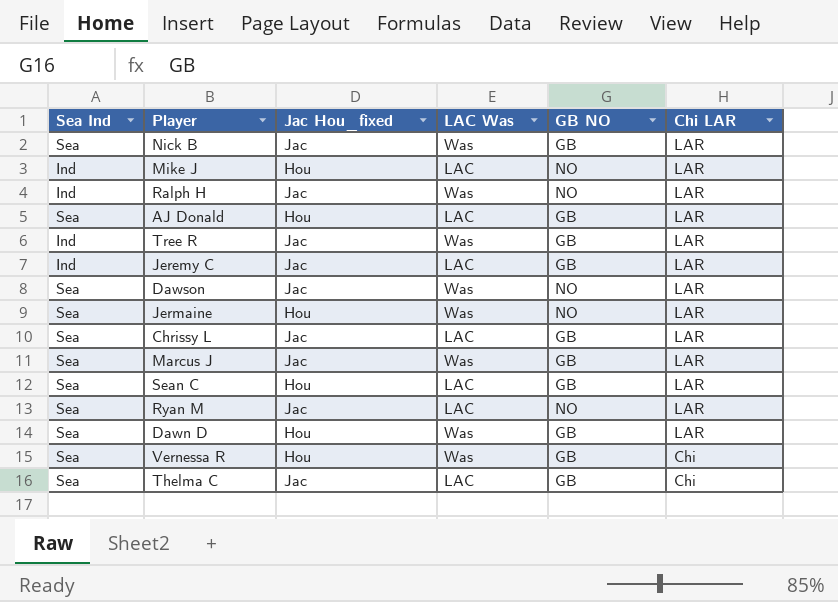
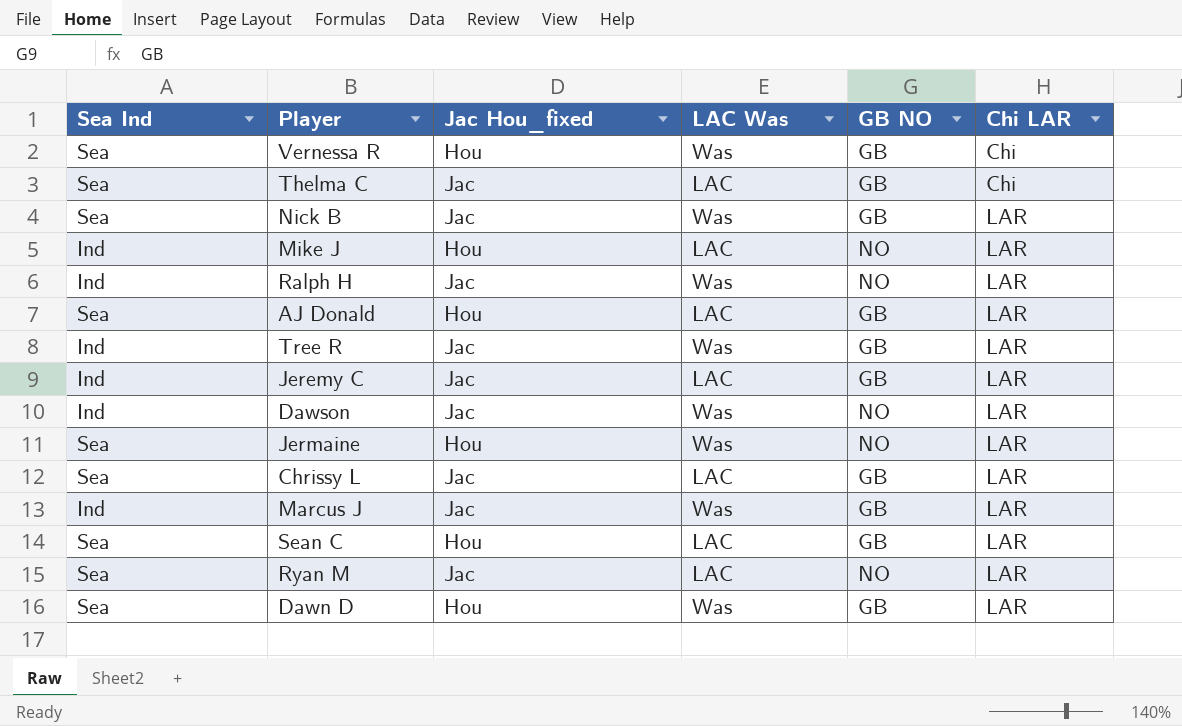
row order: Chi LAR descending -> Chi LAR ascending
Dawson | Sea Ind: Sea -> Ind
Marcus J | Sea Ind: Sea -> Ind

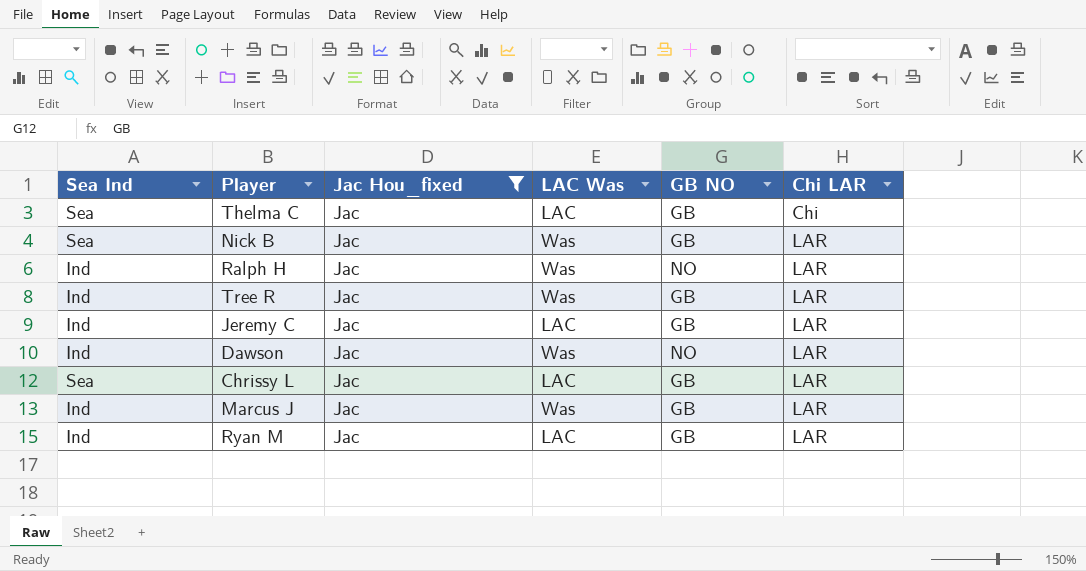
filter: none -> Jac Hou_fixed = Jac
Ryan M | Sea Ind: Sea -> Ind
Ryan M | GB NO: NO -> GB

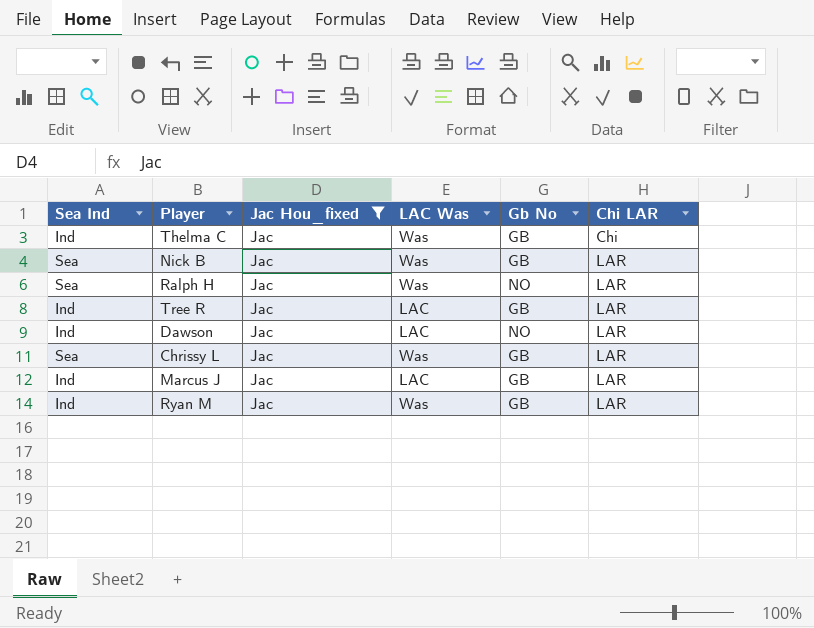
column name: GB NO -> Gb No
row Jeremy C: Ind | Jac | LAC | GB | LAR -> none
Thelma C | Sea Ind: Sea -> Ind
Thelma C | LAC Was: LAC -> Was
Ralph H | Sea Ind: Ind -> Sea
Tree R | LAC Was: Was -> LAC
Dawson | LAC Was: Was -> LAC
Chrissy L | LAC Was: LAC -> Was
Marcus J | LAC Was: Was -> LAC
Ryan M | LAC Was: LAC -> Was

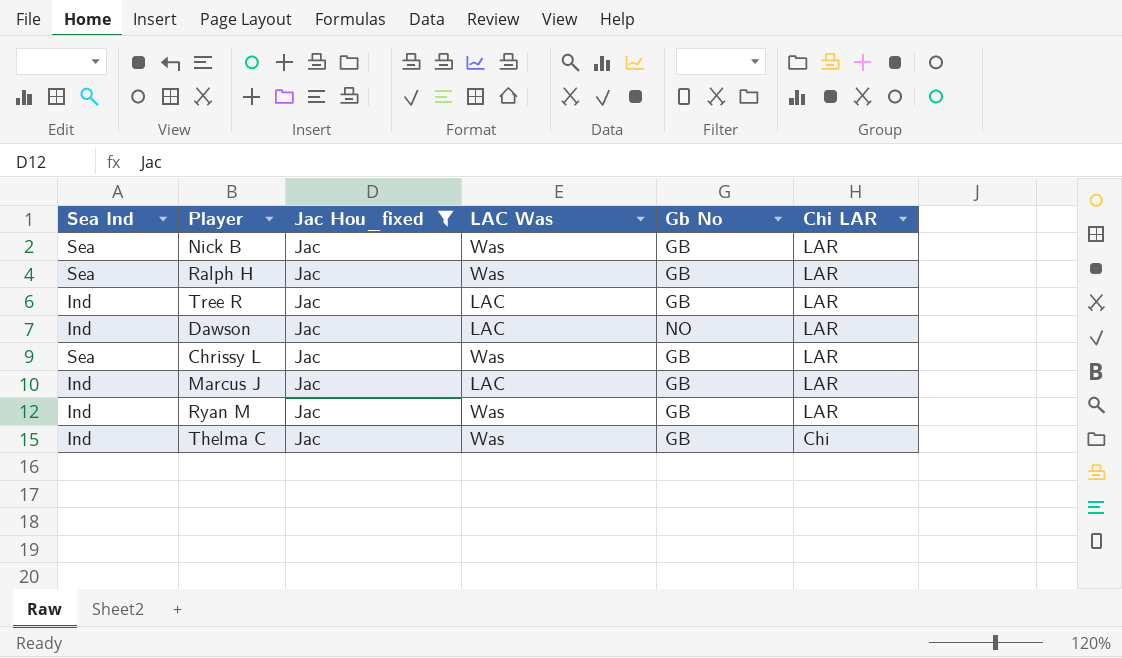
row order: Chi LAR ascending -> Chi LAR descending
Ralph H | Gb No: NO -> GB

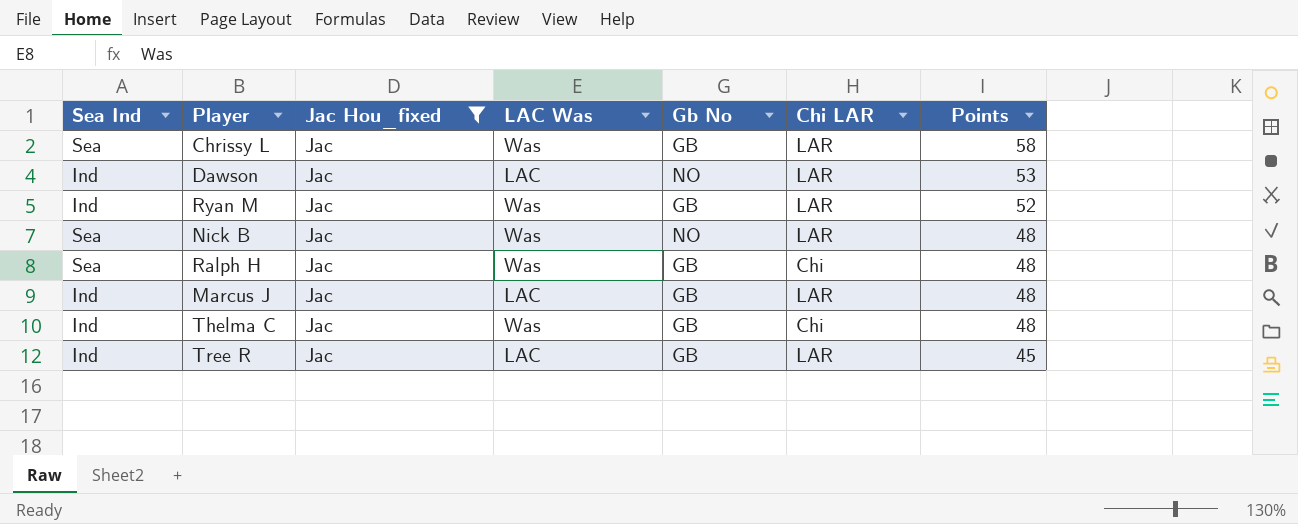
row order: Chi LAR descending -> Points descending
column Points | position: none -> 7
Nick B | Gb No: GB -> NO
Ralph H | Chi LAR: LAR -> Chi

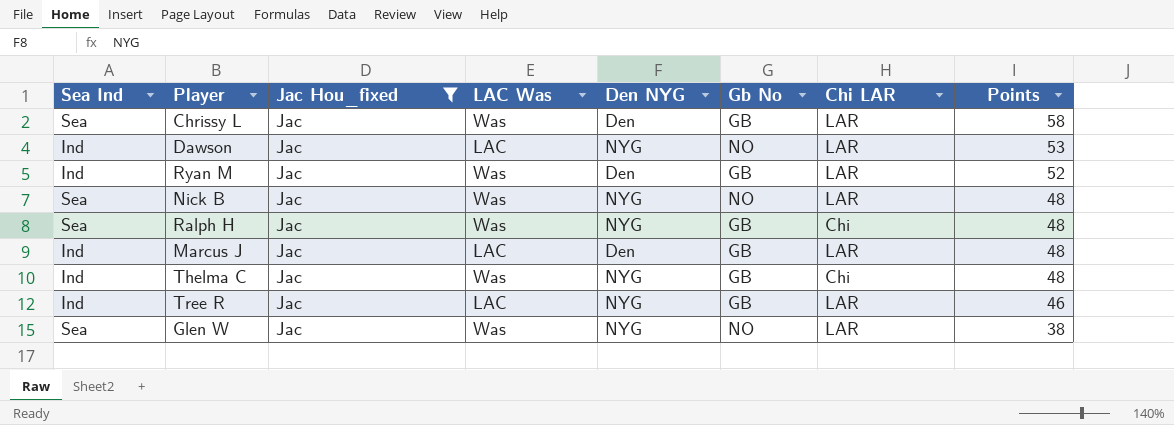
column Den NYG | position: none -> 5
Tree R | Points: 45 -> 46
row Glen W: none -> Sea | Jac | Was | NYG | NO | LAR | 38

